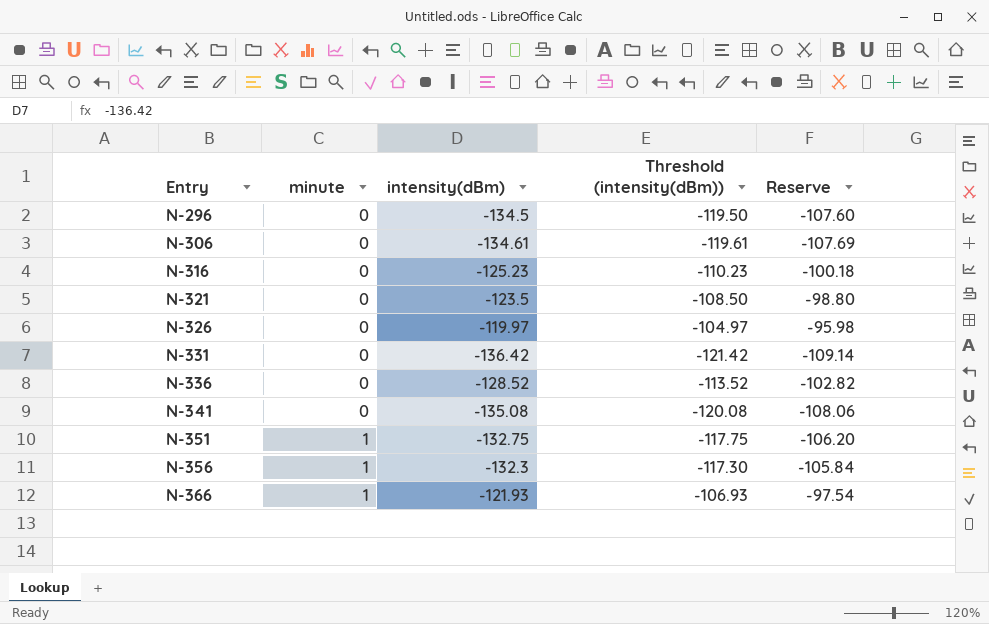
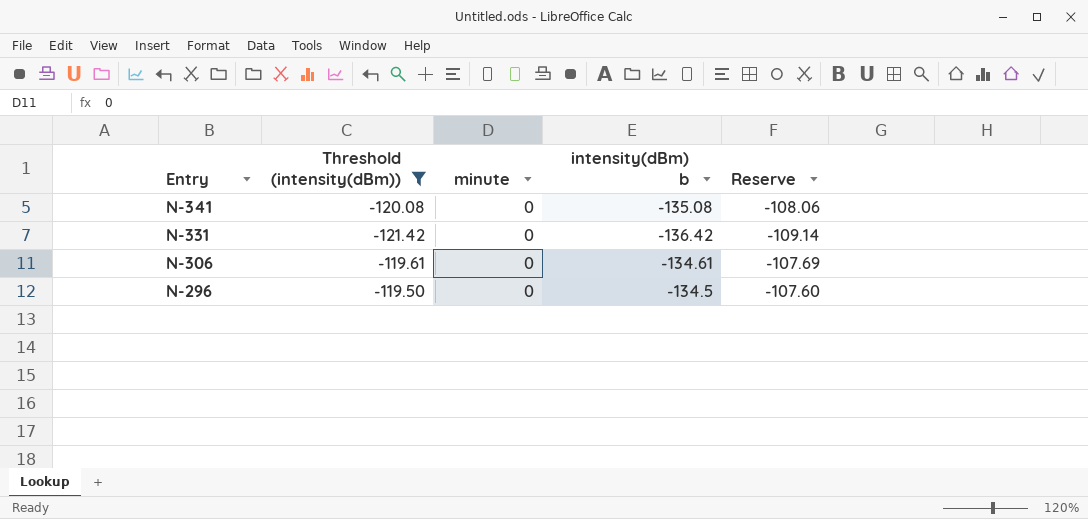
filter: none -> Threshold (intensity(dBm)) <= -119.50
row order: Entry ascending -> Entry descending
column Threshold (intensity(dBm)) | position: 4 -> 2
column name: intensity(dBm) -> intensity(dBm) b

